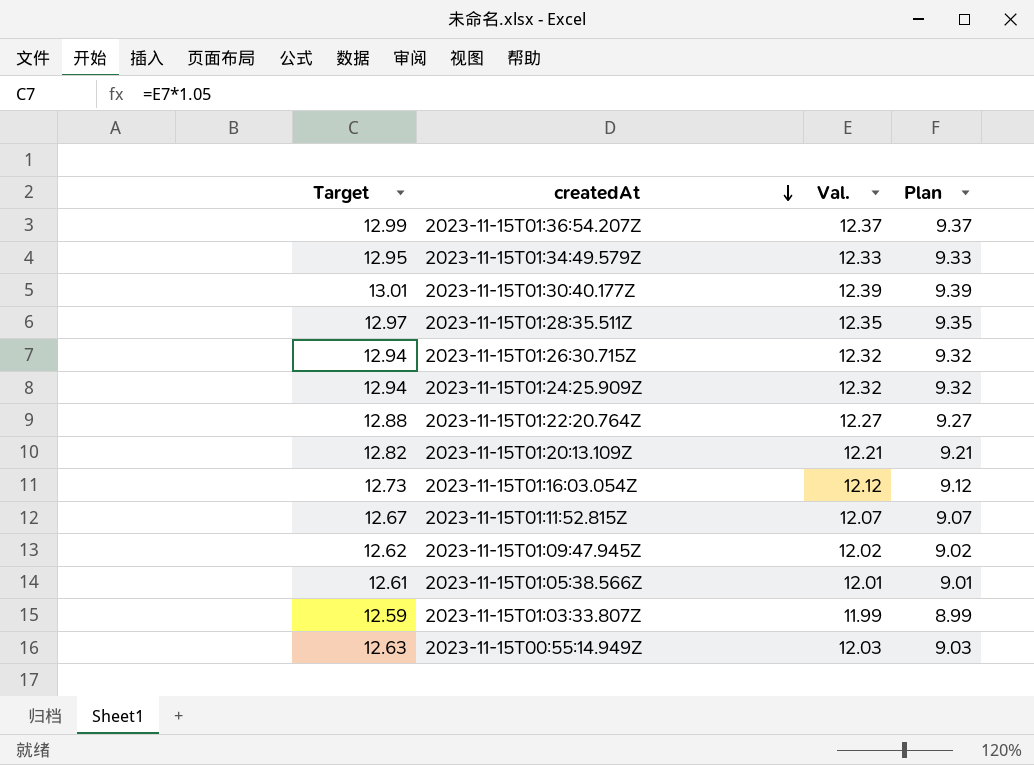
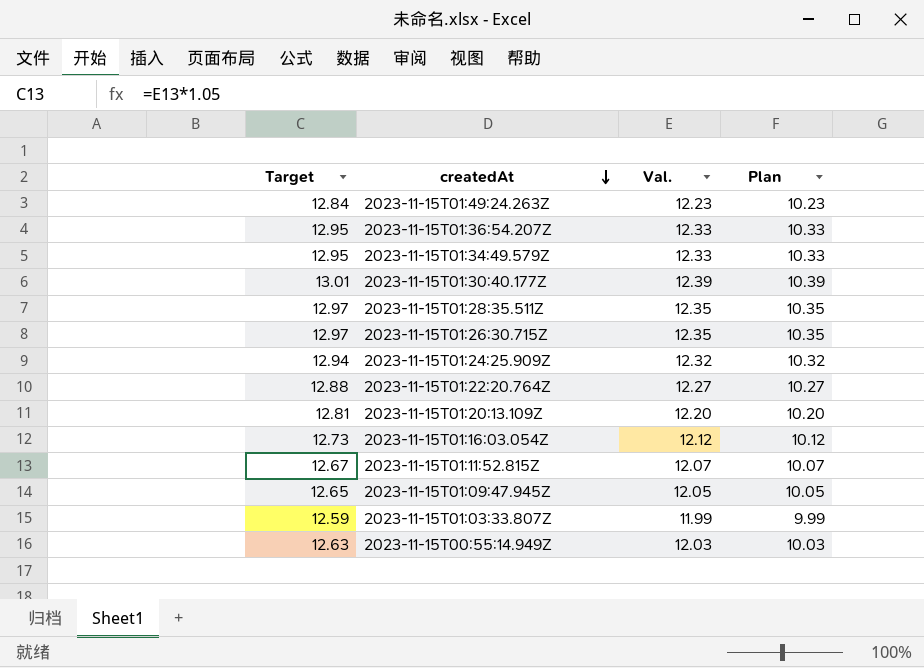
column Plan | formula: [Val.] - 3 -> [Val.] - 2
row 2023-11-15T01:05:38.566Z: 12.61 | 12.01 | 9.01 -> none
row 2023-11-15T01:49:24.263Z: none -> 12.84 | 12.23 | 10.23
2023-11-15T01:36:54.207Z | Target: 12.99 -> 12.95
2023-11-15T01:36:54.207Z | Val.: 12.37 -> 12.33
2023-11-15T01:26:30.715Z | Target: 12.94 -> 12.97
2023-11-15T01:26:30.715Z | Val.: 12.32 -> 12.35
2023-11-15T01:20:13.109Z | Target: 12.82 -> 12.81
2023-11-15T01:20:13.109Z | Val.: 12.21 -> 12.20
2023-11-15T01:09:47.945Z | Target: 12.62 -> 12.65
2023-11-15T01:09:47.945Z | Val.: 12.02 -> 12.05

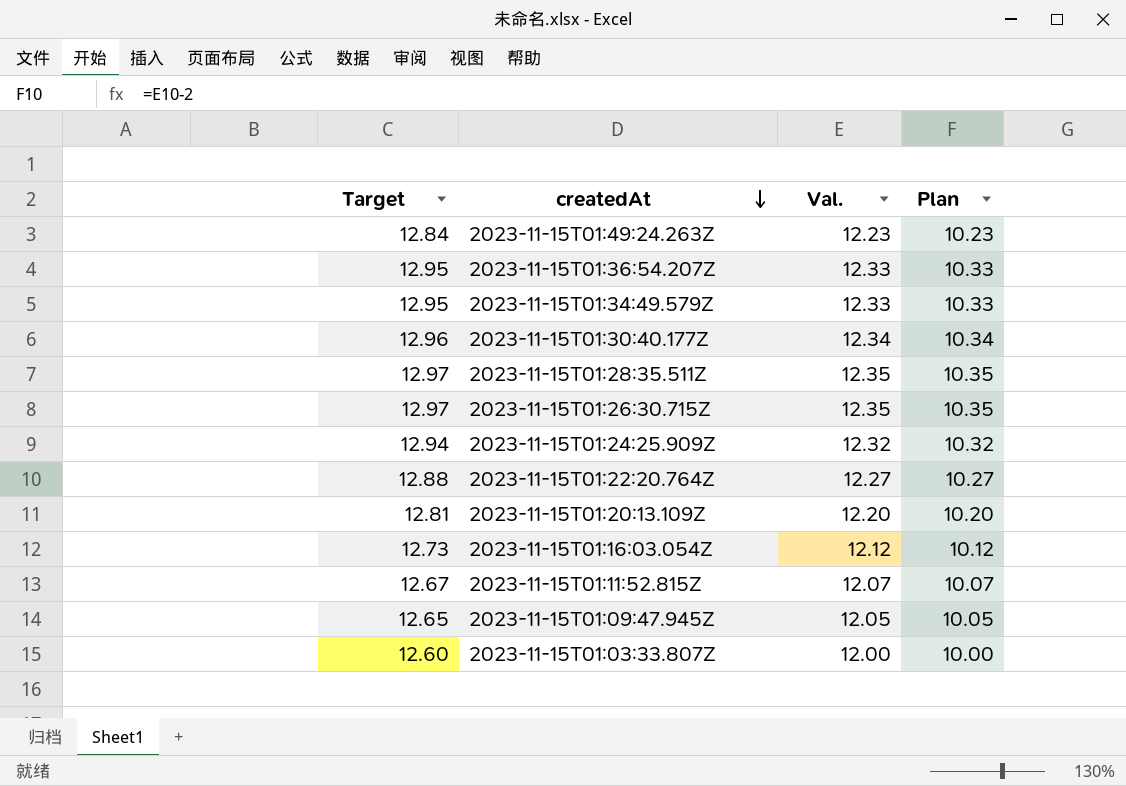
row 2023-11-15T00:55:14.949Z: 12.63 | 12.03 | 10.03 -> none
2023-11-15T01:30:40.177Z | Target: 13.01 -> 12.96
2023-11-15T01:30:40.177Z | Val.: 12.39 -> 12.34
2023-11-15T01:30:40.177Z | Plan: 10.39 -> 10.34
2023-11-15T01:03:33.807Z | Target: 12.59 -> 12.60
2023-11-15T01:03:33.807Z | Val.: 11.99 -> 12.00
2023-11-15T01:03:33.807Z | Plan: 9.99 -> 10.00

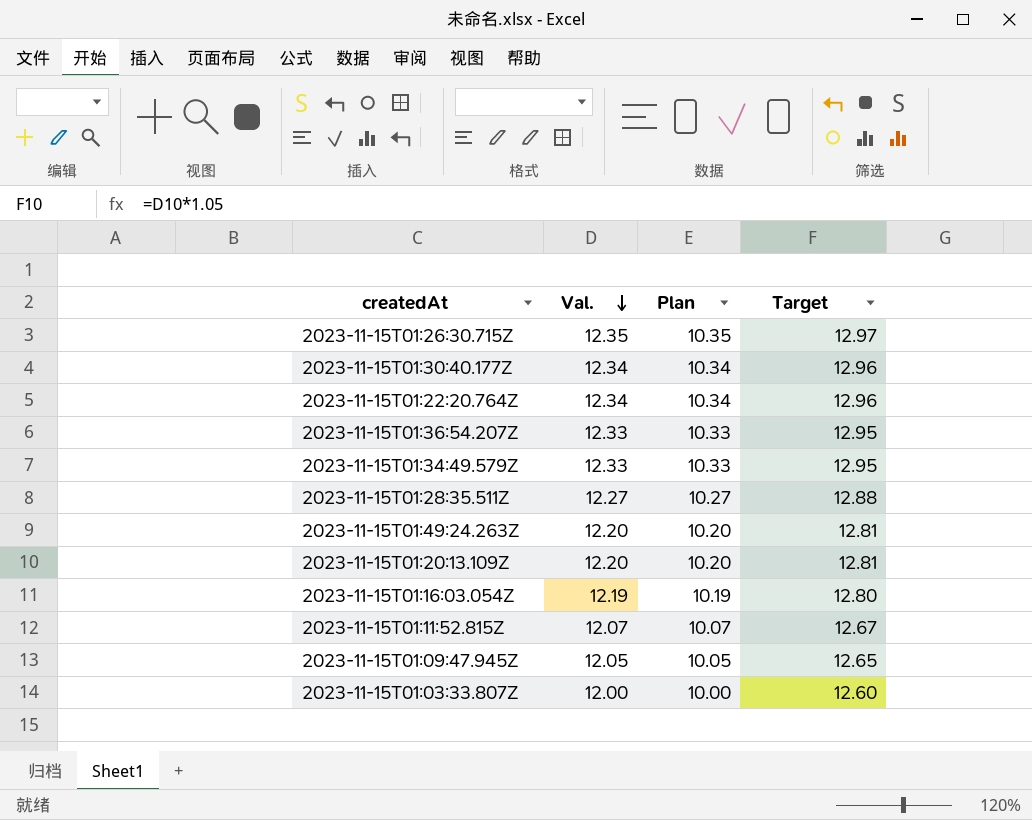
row order: createdAt descending -> Val. descending
column Target | position: 1 -> 4
row 2023-11-15T01:24:25.909Z: 12.94 | 12.32 | 10.32 -> none
2023-11-15T01:22:20.764Z | Val.: 12.27 -> 12.34
2023-11-15T01:22:20.764Z | Plan: 10.27 -> 10.34
2023-11-15T01:22:20.764Z | Target: 12.88 -> 12.96
2023-11-15T01:28:35.511Z | Val.: 12.35 -> 12.27
2023-11-15T01:28:35.511Z | Plan: 10.35 -> 10.27
2023-11-15T01:28:35.511Z | Target: 12.97 -> 12.88
2023-11-15T01:49:24.263Z | Val.: 12.23 -> 12.20
2023-11-15T01:49:24.263Z | Plan: 10.23 -> 10.20
2023-11-15T01:49:24.263Z | Target: 12.84 -> 12.81
2023-11-15T01:16:03.054Z | Val.: 12.12 -> 12.19
2023-11-15T01:16:03.054Z | Plan: 10.12 -> 10.19
2023-11-15T01:16:03.054Z | Target: 12.73 -> 12.80

